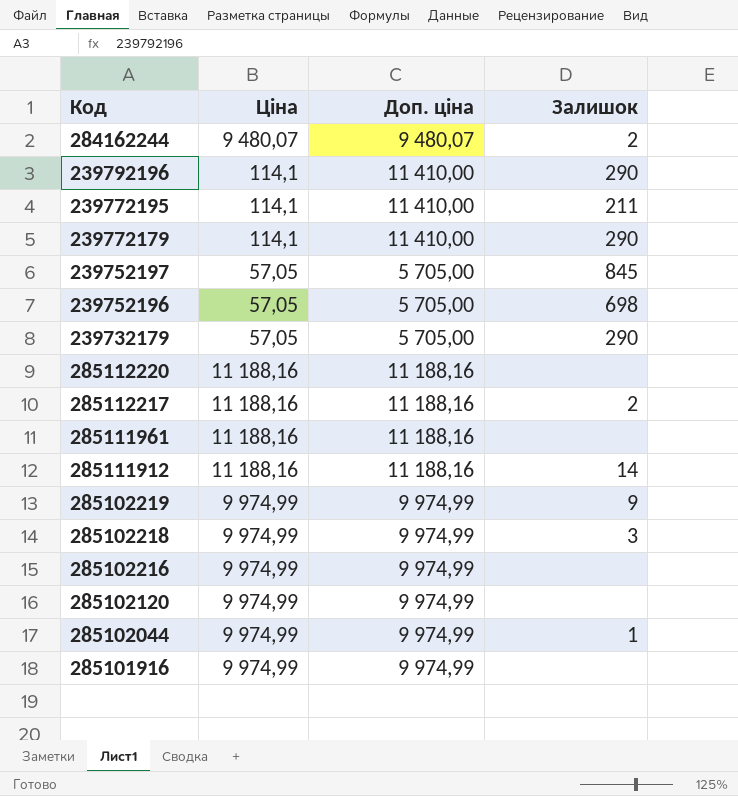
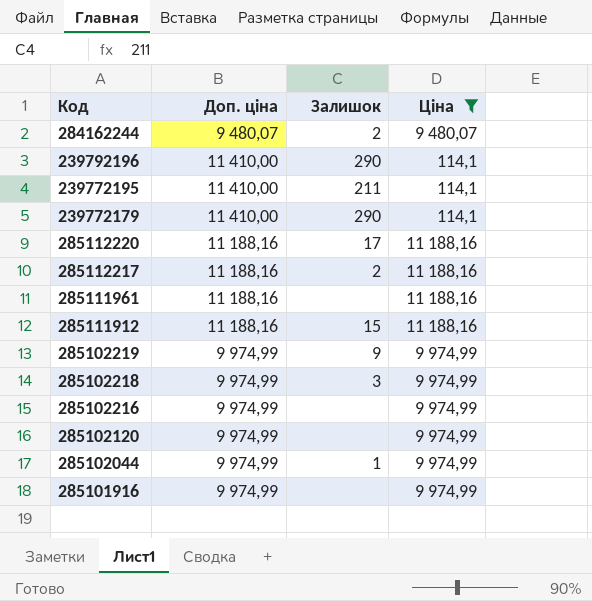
filter: none -> Ціна != 57,05
column Ціна | position: 2 -> 4
285112220 | Залишок: none -> 17
285111912 | Залишок: 14 -> 15

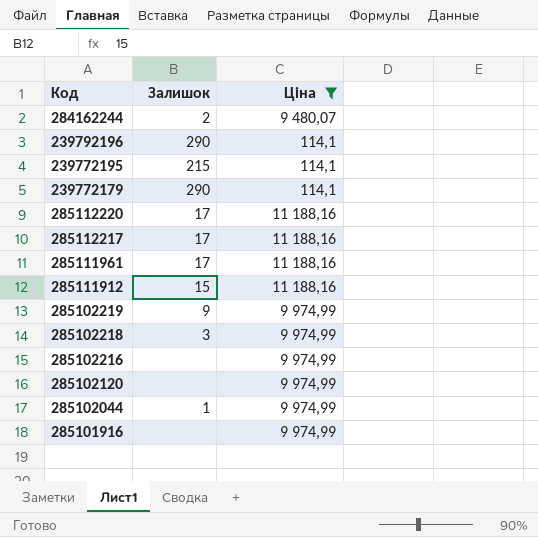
column Доп. ціна | position: 2 -> none
239772195 | Залишок: 211 -> 215
285112217 | Залишок: 2 -> 17
285111961 | Залишок: none -> 17

